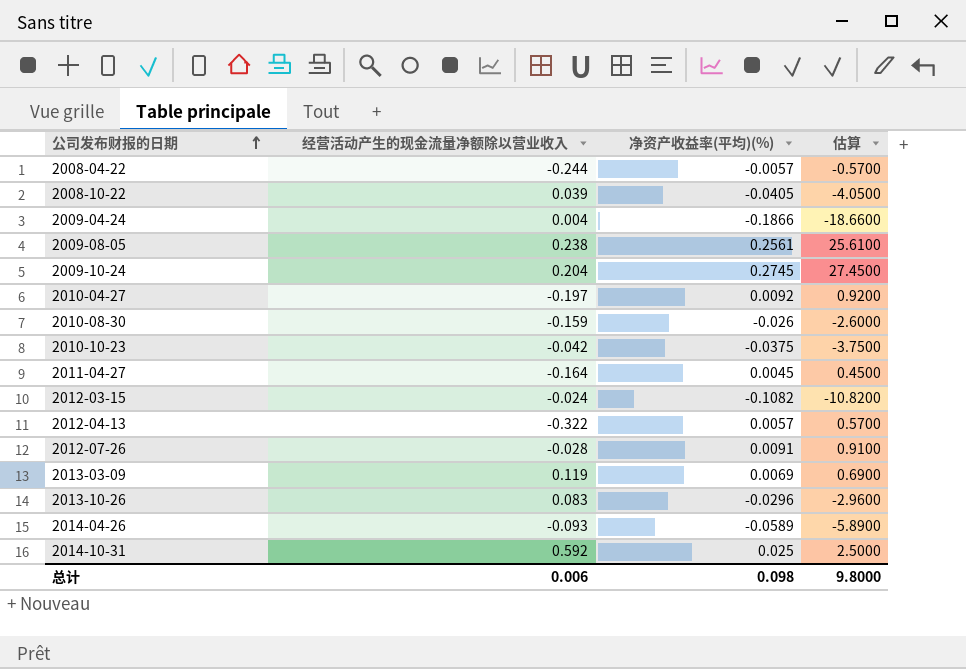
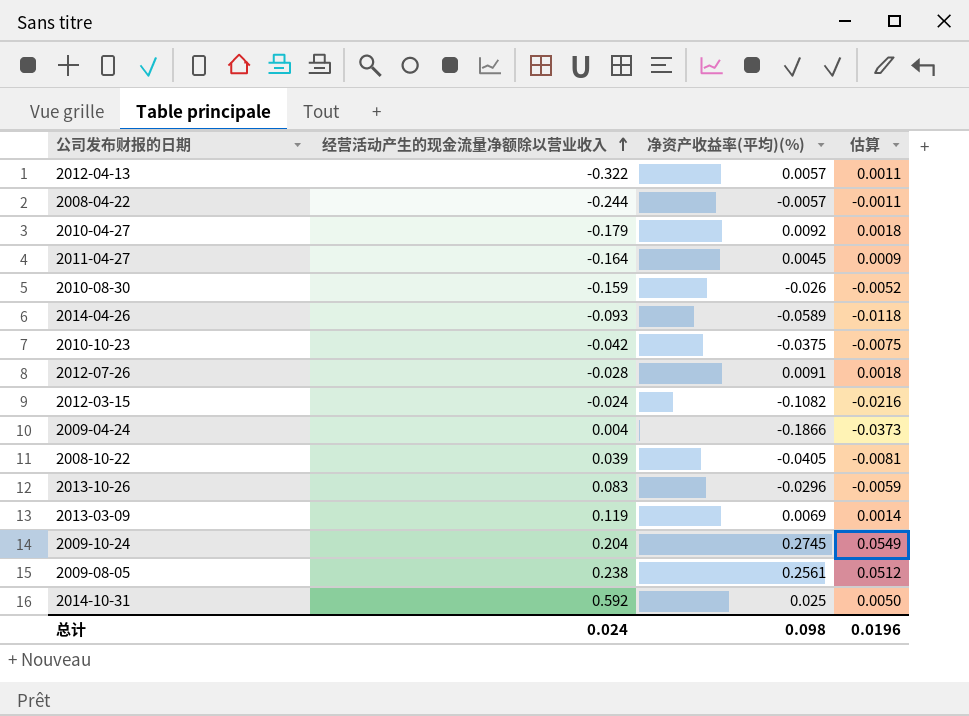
row order: 公司发布财报的日期 ascending -> 经营活动产生的现金流量净额除以营业收入 ascending
column 估算 | formula: [净资产收益率(平均)(%)] * 100 -> [净资产收益率(平均)(%)] * 0.2
2010-04-27 | 经营活动产生的现金流量净额除以营业收入: -0.197 -> -0.179
总计 | 经营活动产生的现金流量净额除以营业收入: 0.006 -> 0.024
总计 | 估算: 9.8000 -> 0.0196

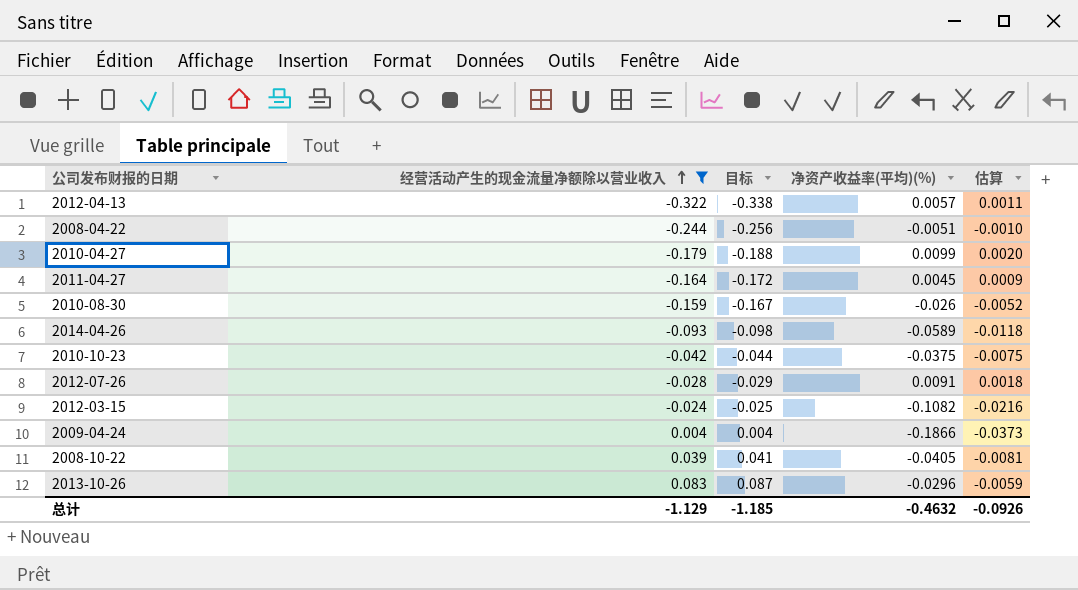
filter: none -> 经营活动产生的现金流量净额除以营业收入 <= 0.083
column 目标 | formula: none -> [经营活动产生的现金流量净额除以营业收入] * 1.05
2008-04-22 | 净资产收益率(平均)(%): -0.0057 -> -0.0051
2008-04-22 | 估算: -0.0011 -> -0.0010
2010-04-27 | 净资产收益率(平均)(%): 0.0092 -> 0.0099
2010-04-27 | 估算: 0.0018 -> 0.0020
总计 | 经营活动产生的现金流量净额除以营业收入: 0.024 -> -1.129
总计 | 净资产收益率(平均)(%): 0.098 -> -0.4632
总计 | 估算: 0.0196 -> -0.0926

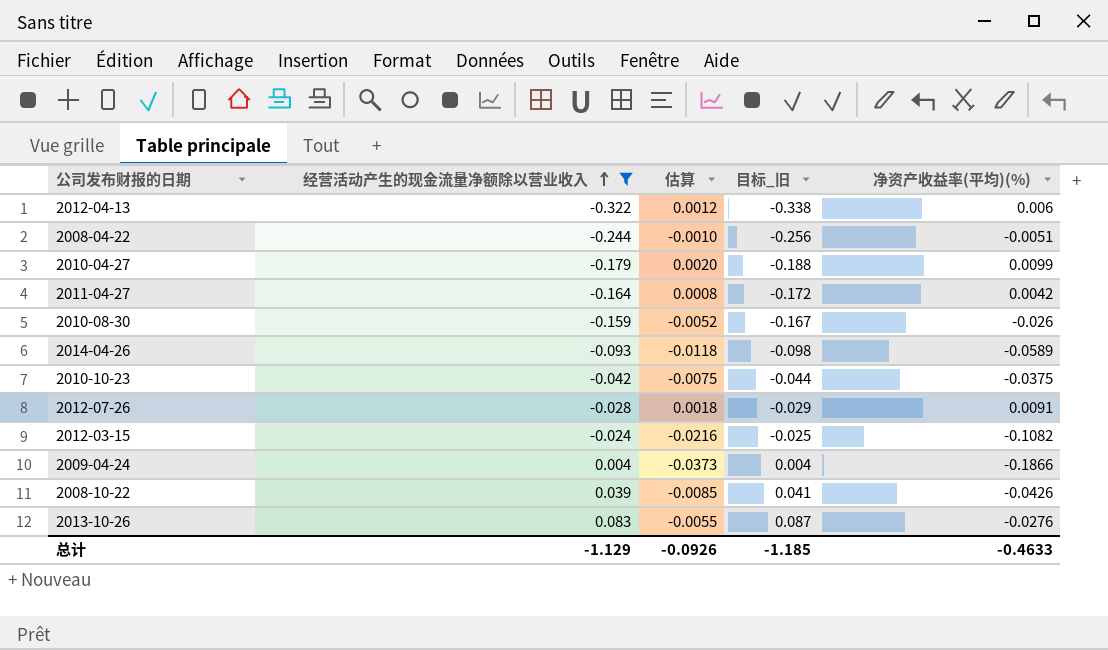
column 估算 | position: 5 -> 3
column name: 目标 -> 目标_旧
2012-04-13 | 估算: 0.0011 -> 0.0012
2012-04-13 | 净资产收益率(平均)(%): 0.0057 -> 0.006
2011-04-27 | 估算: 0.0009 -> 0.0008
2011-04-27 | 净资产收益率(平均)(%): 0.0045 -> 0.0042
2008-10-22 | 估算: -0.0081 -> -0.0085
2008-10-22 | 净资产收益率(平均)(%): -0.0405 -> -0.0426
2013-10-26 | 估算: -0.0059 -> -0.0055
2013-10-26 | 净资产收益率(平均)(%): -0.0296 -> -0.0276
总计 | 净资产收益率(平均)(%): -0.4632 -> -0.4633

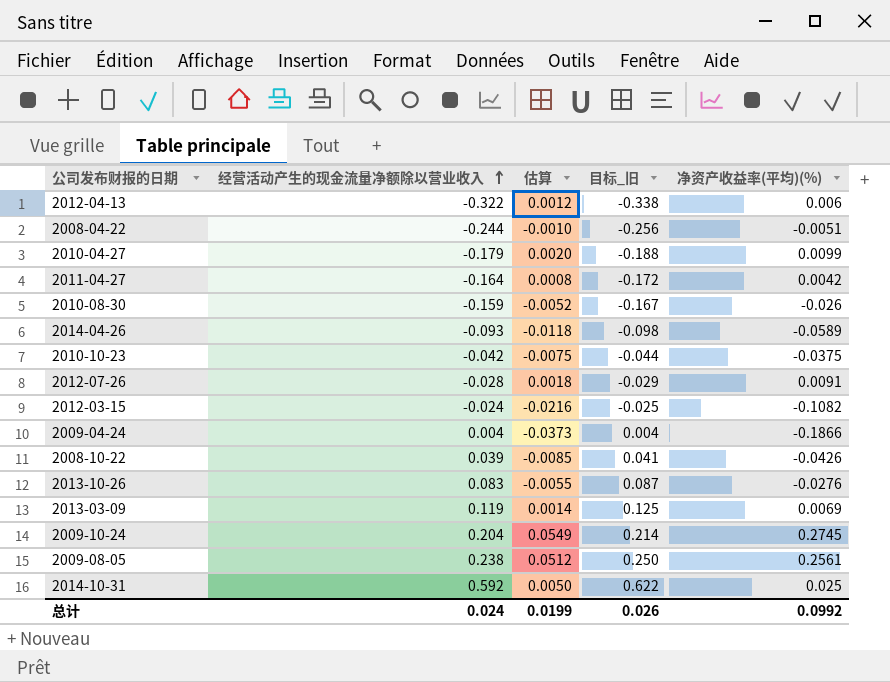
filter: 经营活动产生的现金流量净额除以营业收入 <= 0.083 -> none
总计 | 经营活动产生的现金流量净额除以营业收入: -1.129 -> 0.024
总计 | 估算: -0.0926 -> 0.0199
总计 | 目标_旧: -1.185 -> 0.026
总计 | 净资产收益率(平均)(%): -0.4633 -> 0.0992

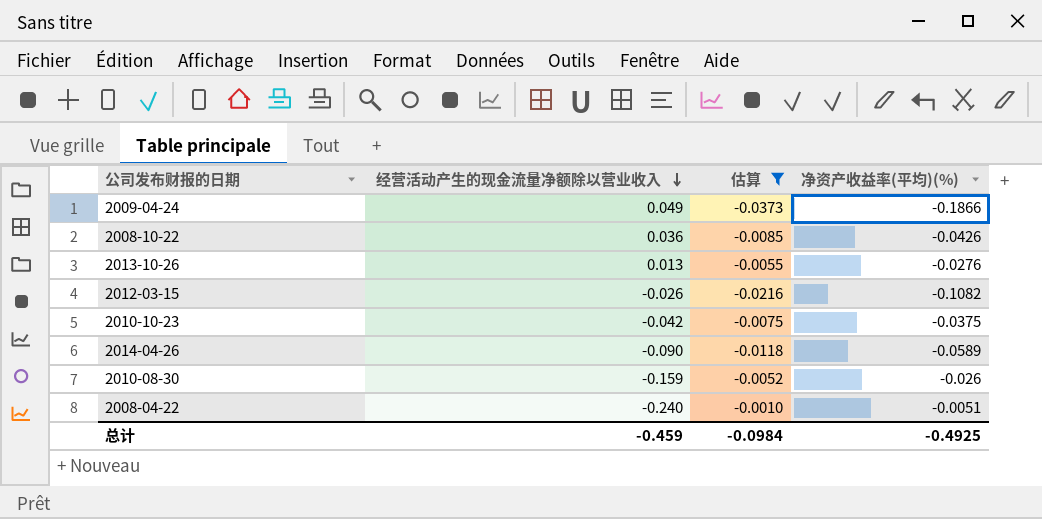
filter: none -> 估算 <= -0.0010
row order: 经营活动产生的现金流量净额除以营业收入 ascending -> 经营活动产生的现金流量净额除以营业收入 descending
column 目标_旧 | formula: [经营活动产生的现金流量净额除以营业收入] * 1.05 -> none
2009-04-24 | 经营活动产生的现金流量净额除以营业收入: 0.004 -> 0.049
2008-10-22 | 经营活动产生的现金流量净额除以营业收入: 0.039 -> 0.036
2013-10-26 | 经营活动产生的现金流量净额除以营业收入: 0.083 -> 0.013
2012-03-15 | 经营活动产生的现金流量净额除以营业收入: -0.024 -> -0.026
2014-04-26 | 经营活动产生的现金流量净额除以营业收入: -0.093 -> -0.090
2008-04-22 | 经营活动产生的现金流量净额除以营业收入: -0.244 -> -0.240
总计 | 经营活动产生的现金流量净额除以营业收入: 0.024 -> -0.459
总计 | 估算: 0.0199 -> -0.0984
总计 | 净资产收益率(平均)(%): 0.0992 -> -0.4925

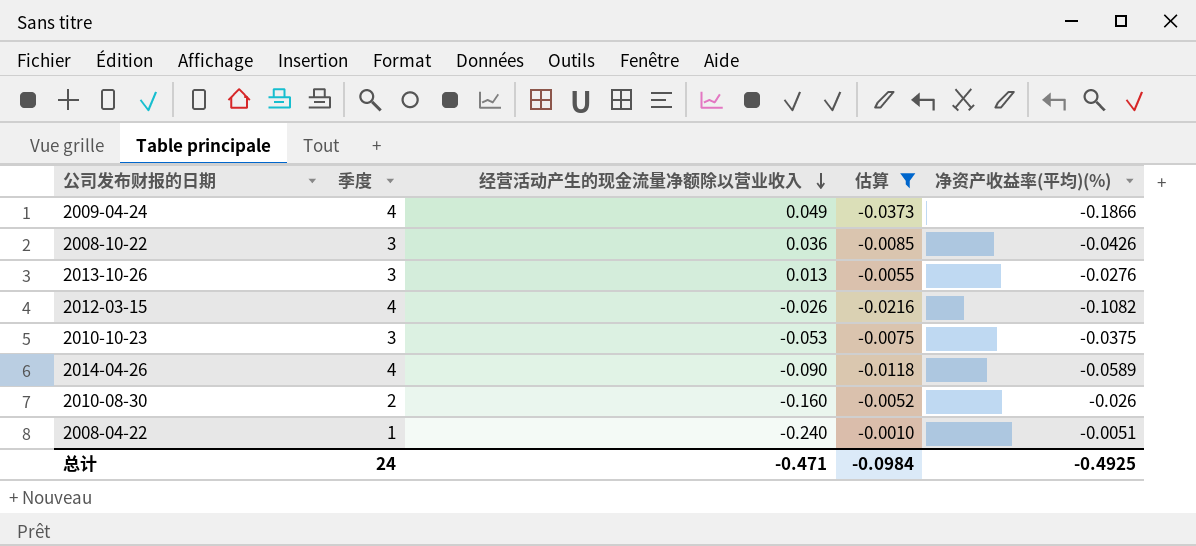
column 季度 | position: none -> 2
2010-10-23 | 经营活动产生的现金流量净额除以营业收入: -0.042 -> -0.053
2010-08-30 | 经营活动产生的现金流量净额除以营业收入: -0.159 -> -0.160
总计 | 经营活动产生的现金流量净额除以营业收入: -0.459 -> -0.471

